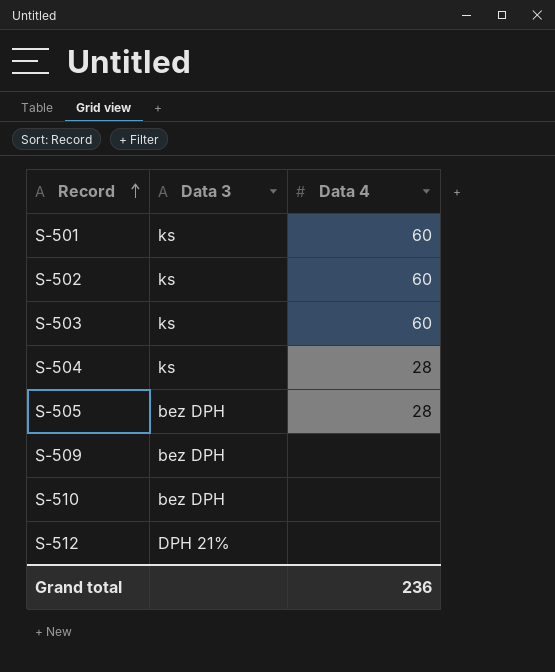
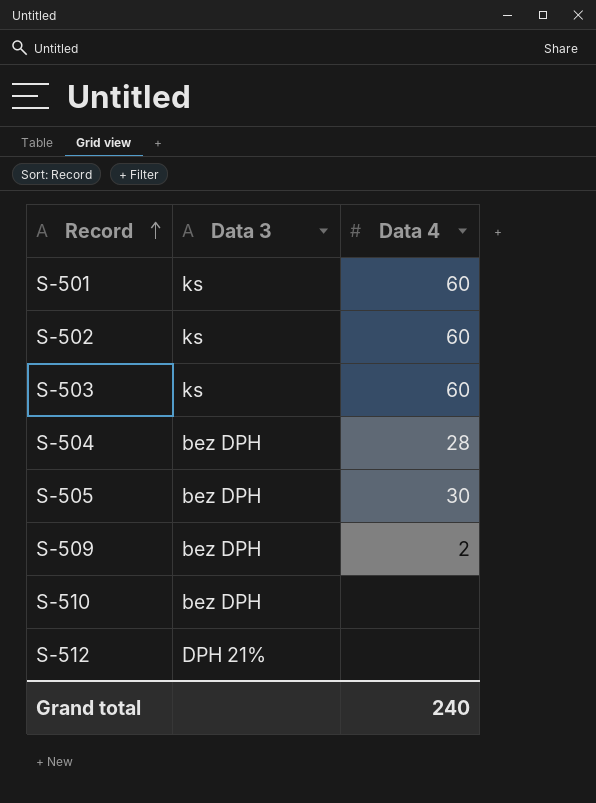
S-504 | Data 3: ks -> bez DPH
S-505 | Data 4: 28 -> 30
S-509 | Data 4: none -> 2
Grand total | Data 4: 236 -> 240

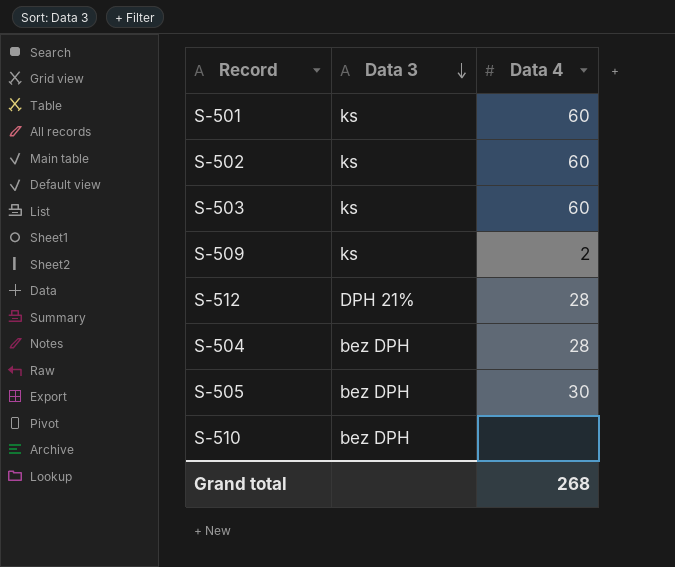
row order: Record ascending -> Data 3 descending
S-509 | Data 3: bez DPH -> ks
S-512 | Data 4: none -> 28
Grand total | Data 4: 240 -> 268

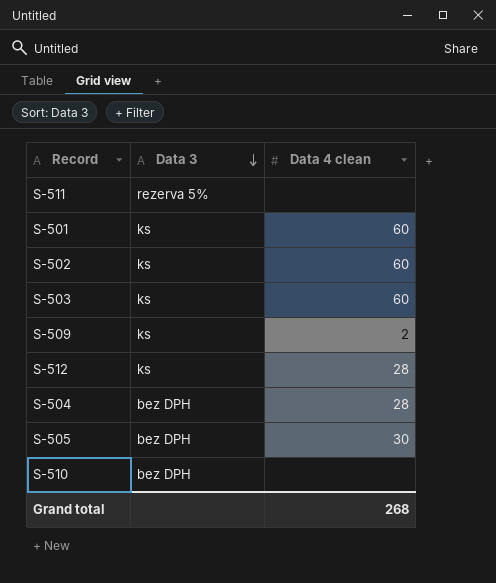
column name: Data 4 -> Data 4 clean
row S-511: none -> rezerva 5% | none
S-512 | Data 3: DPH 21% -> ks

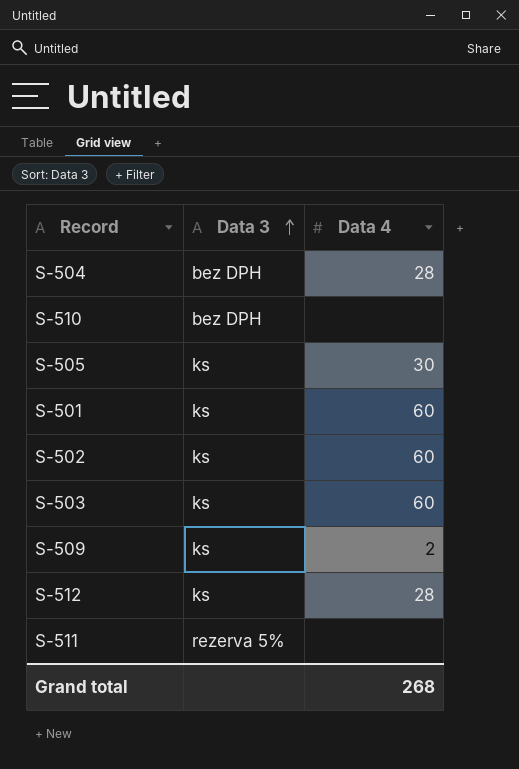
row order: Data 3 descending -> Data 3 ascending
column name: Data 4 clean -> Data 4
S-505 | Data 3: bez DPH -> ks

